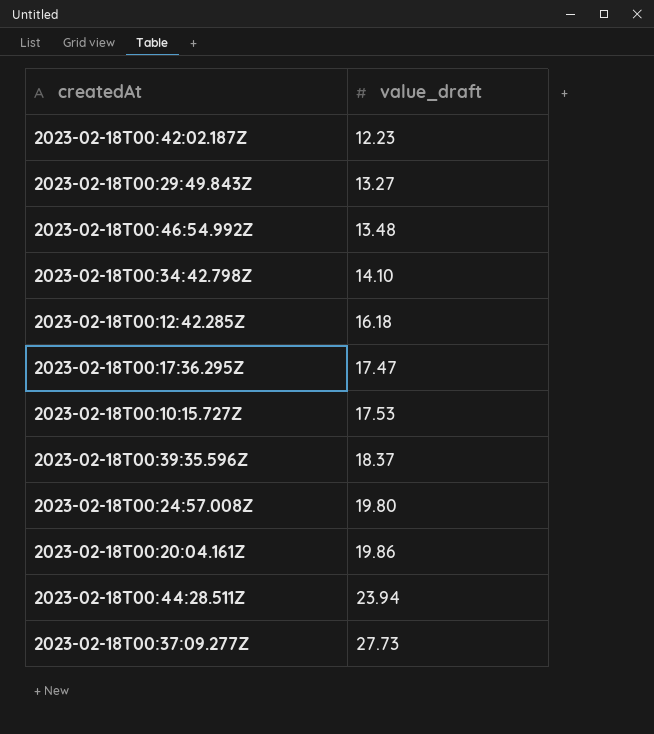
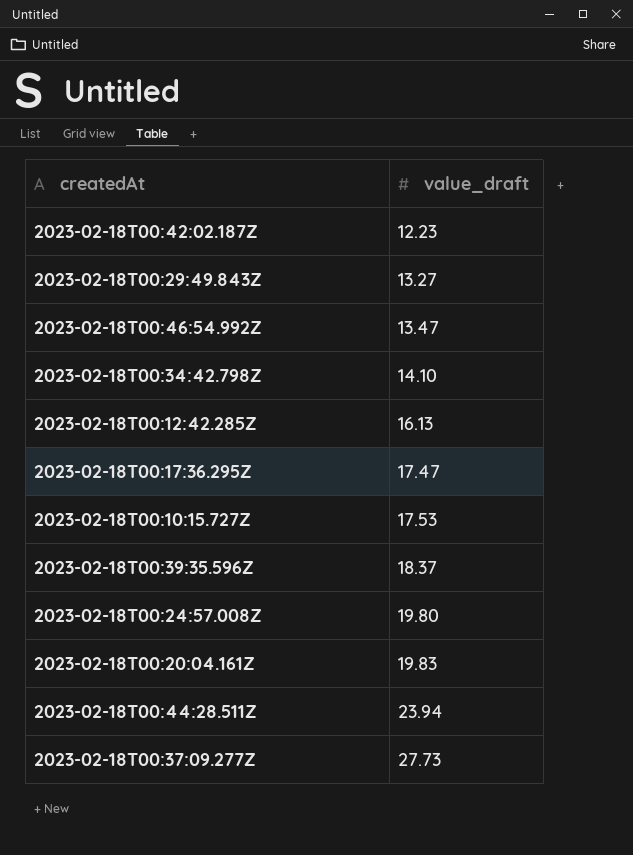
2023-02-18T00:46:54.992Z | value_draft: 13.48 -> 13.47
2023-02-18T00:12:42.285Z | value_draft: 16.18 -> 16.13
2023-02-18T00:20:04.161Z | value_draft: 19.86 -> 19.83

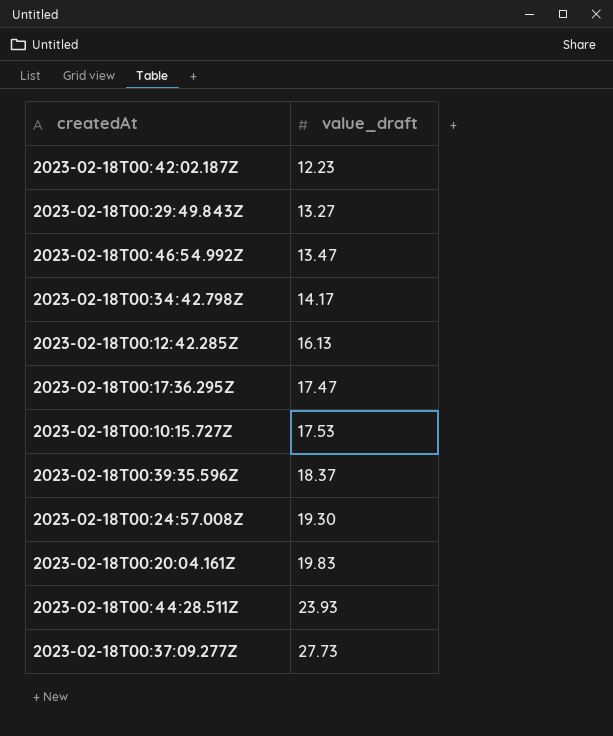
2023-02-18T00:34:42.798Z | value_draft: 14.10 -> 14.17
2023-02-18T00:24:57.008Z | value_draft: 19.80 -> 19.30
2023-02-18T00:44:28.511Z | value_draft: 23.94 -> 23.93

